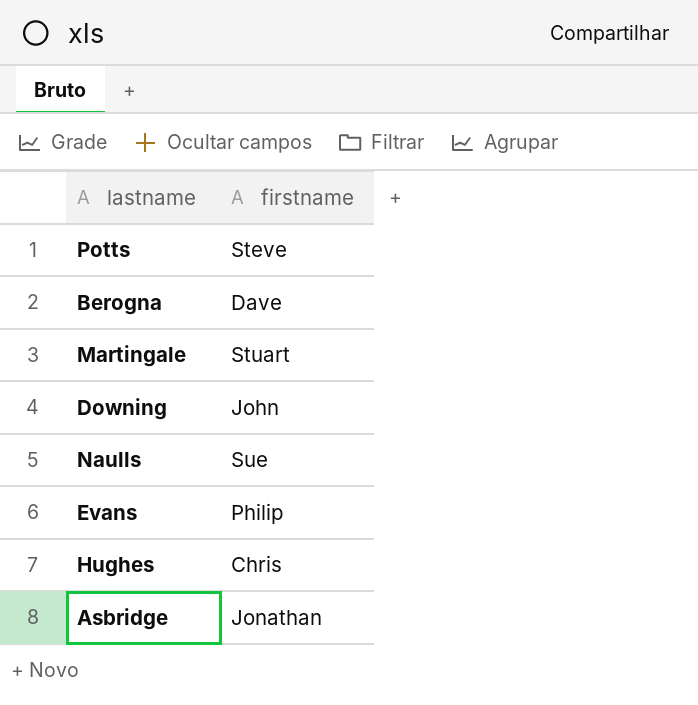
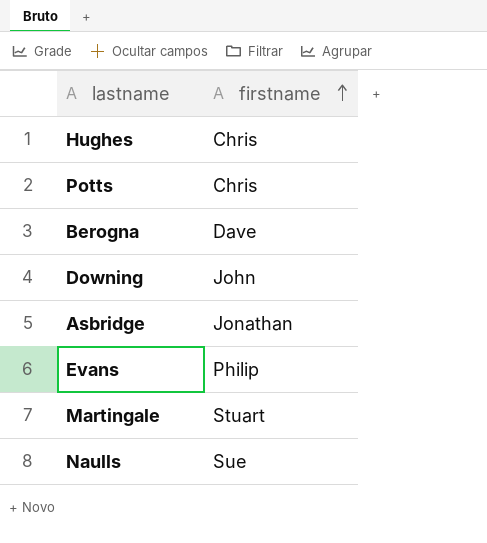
row order: none -> firstname ascending
Potts | firstname: Steve -> Chris

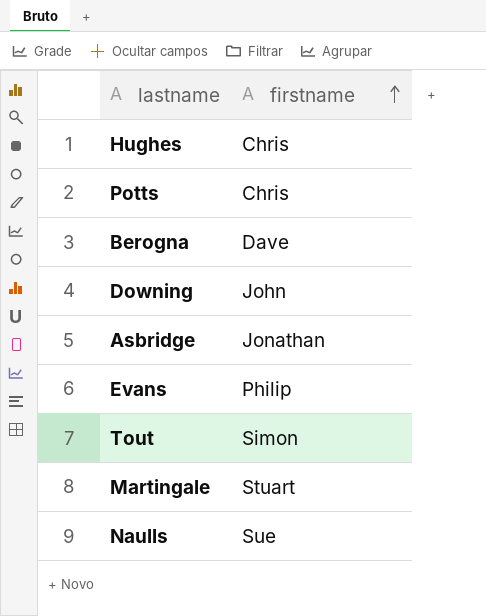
row Tout: none -> Simon

